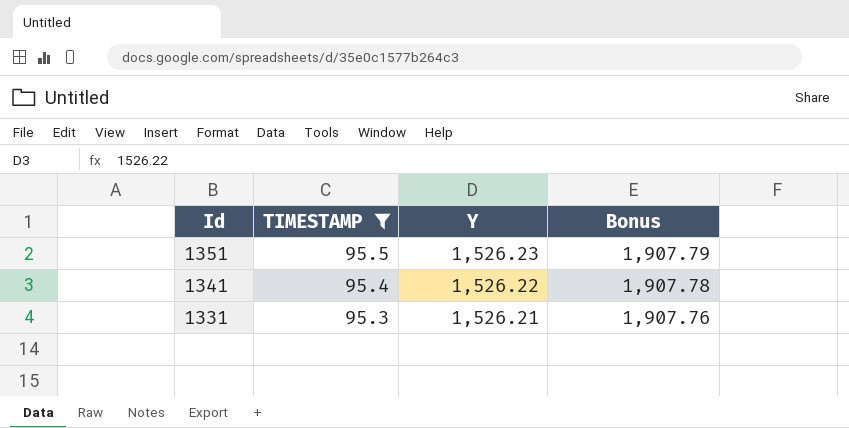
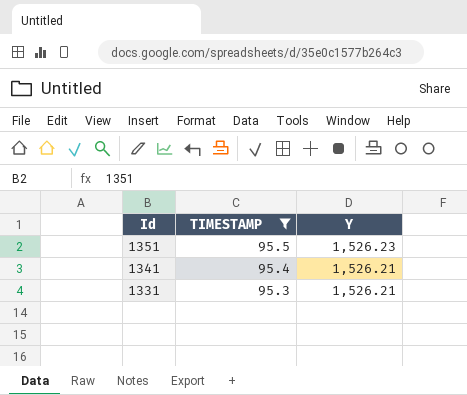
column Bonus | formula: [Y] * 1.25 -> none
1341 | Y: 1,526.22 -> 1,526.21

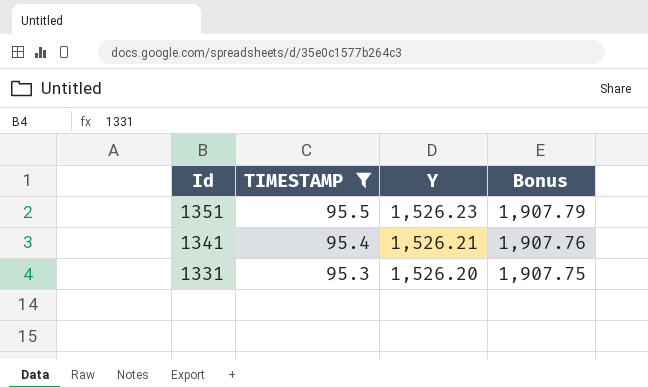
column Bonus | formula: none -> [Y] * 1.25
1331 | Y: 1,526.21 -> 1,526.20

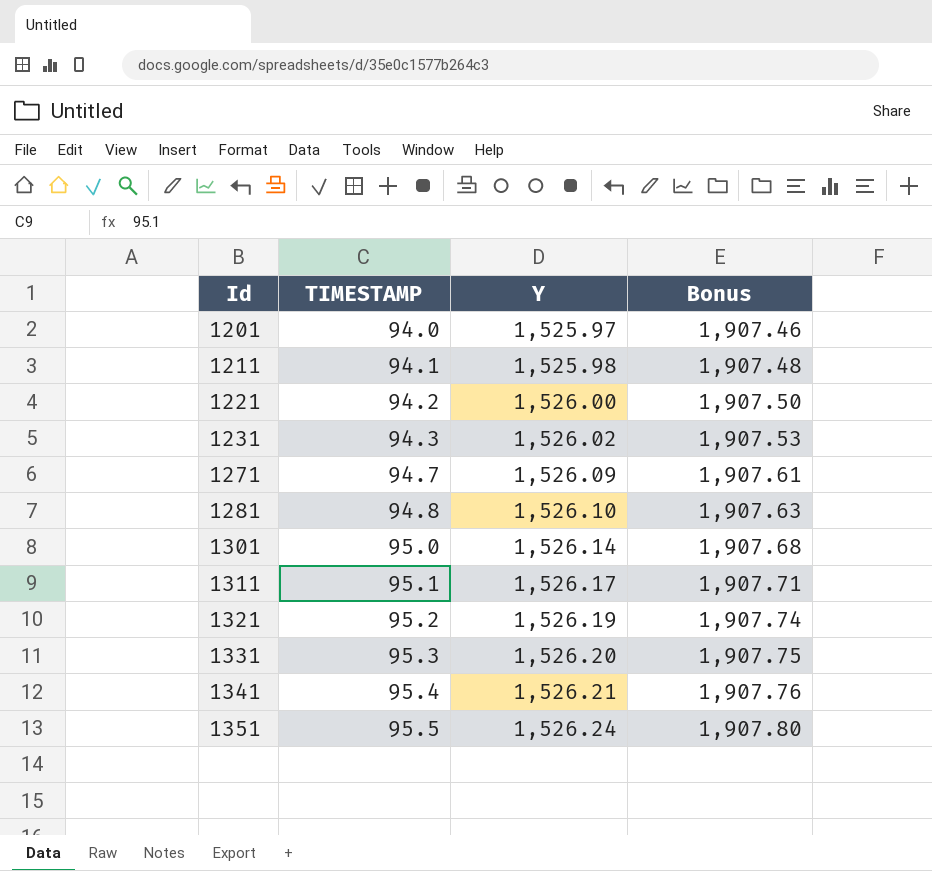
filter: TIMESTAMP >= 95.3 -> none
row order: Id descending -> Id ascending
1351 | Y: 1,526.23 -> 1,526.24
1351 | Bonus: 1,907.79 -> 1,907.80

